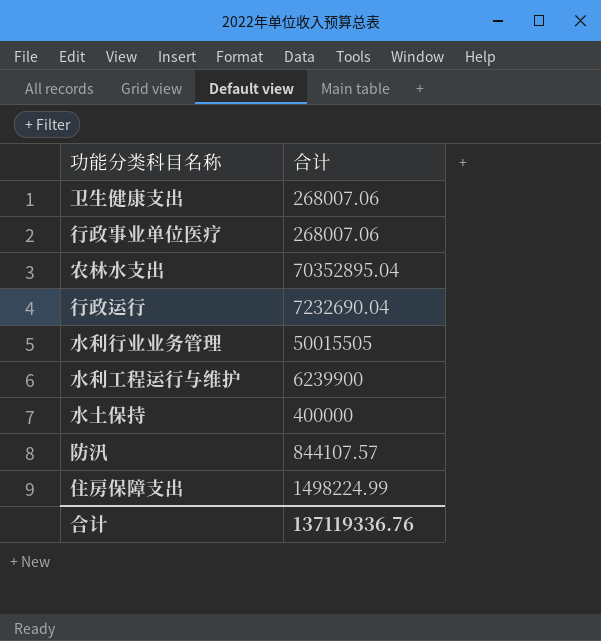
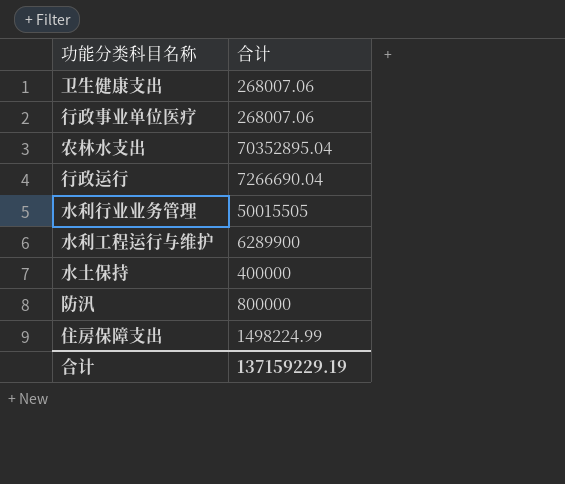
行政运行 | 合计: 7232690.04 -> 7266690.04
水利工程运行与维护 | 合计: 6239900 -> 6289900
防汛 | 合计: 844107.57 -> 800000
合计 | 合计: 137119336.76 -> 137159229.19

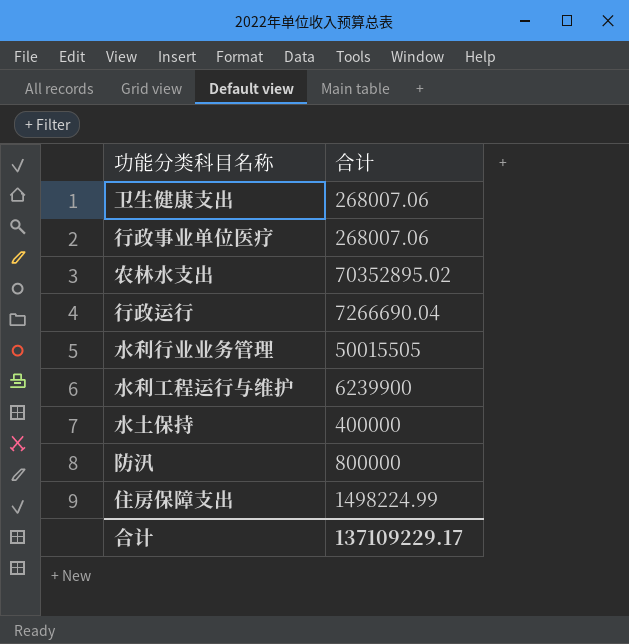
农林水支出 | 合计: 70352895.04 -> 70352895.02
水利工程运行与维护 | 合计: 6289900 -> 6239900
合计 | 合计: 137159229.19 -> 137109229.17

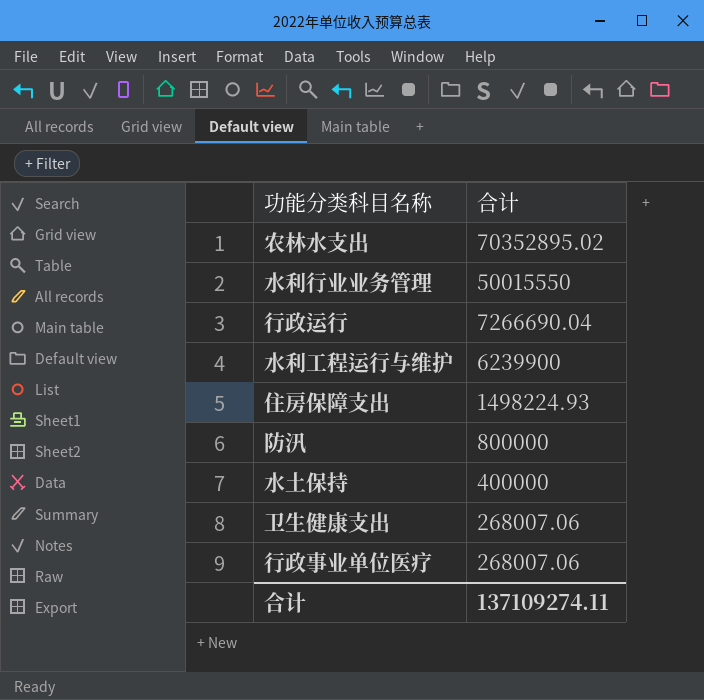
row order: none -> 合计 descending
水利行业业务管理 | 合计: 50015505 -> 50015550
住房保障支出 | 合计: 1498224.99 -> 1498224.93
合计 | 合计: 137109229.17 -> 137109274.11

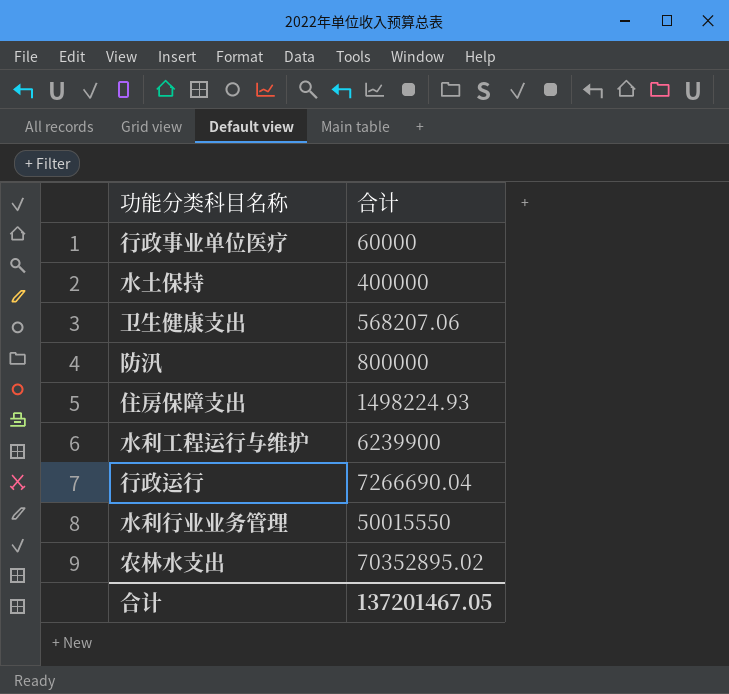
row order: 合计 descending -> 合计 ascending
行政事业单位医疗 | 合计: 268007.06 -> 60000
卫生健康支出 | 合计: 268007.06 -> 568207.06
合计 | 合计: 137109274.11 -> 137201467.05

